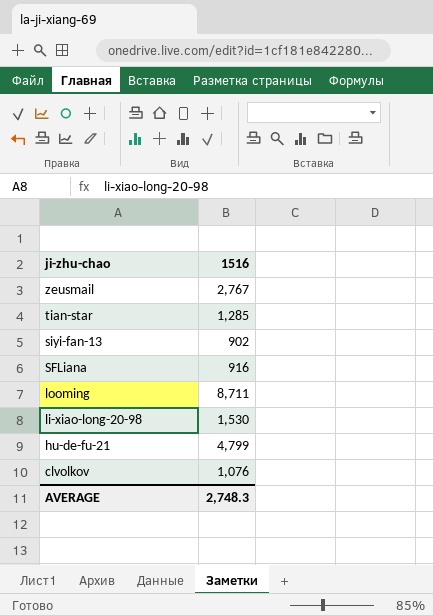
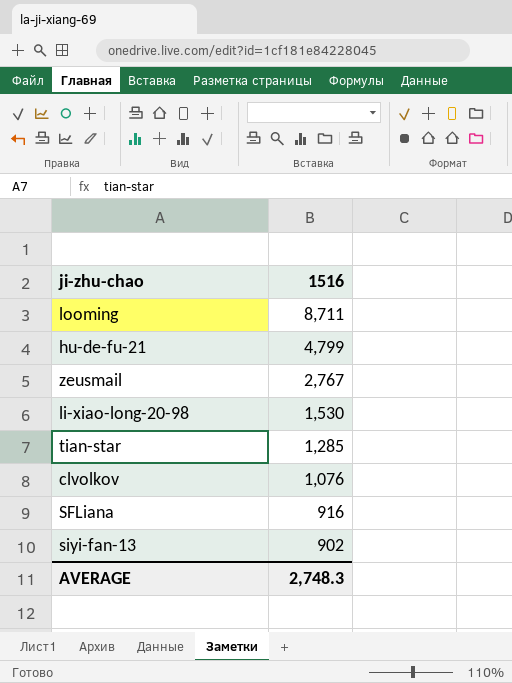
row order: ji-zhu-chao descending -> 1516 descending

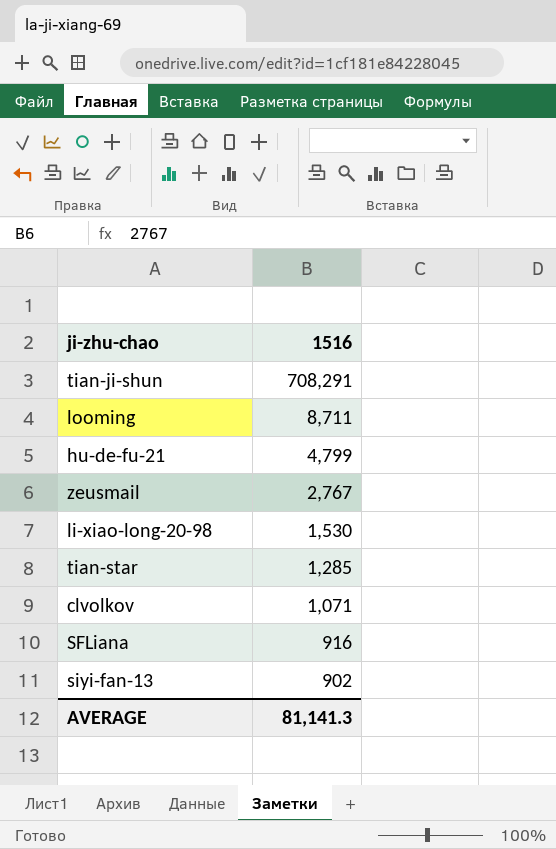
row tian-ji-shun: none -> 708,291
clvolkov | 1516: 1,076 -> 1,071
AVERAGE | 1516: 2,748.3 -> 81,141.3

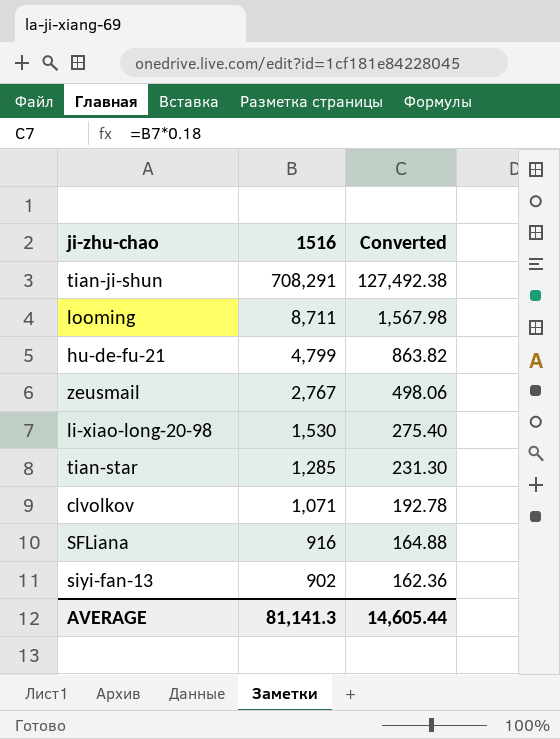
column Converted | formula: none -> [1516] * 0.18

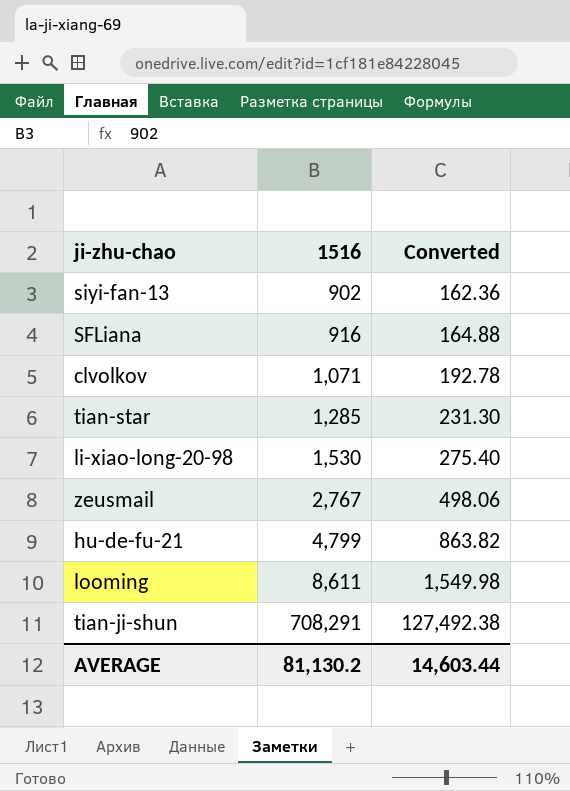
row order: 1516 descending -> 1516 ascending
looming | 1516: 8,711 -> 8,611
looming | Converted: 1,567.98 -> 1,549.98
AVERAGE | 1516: 81,141.3 -> 81,130.2
AVERAGE | Converted: 14,605.44 -> 14,603.44

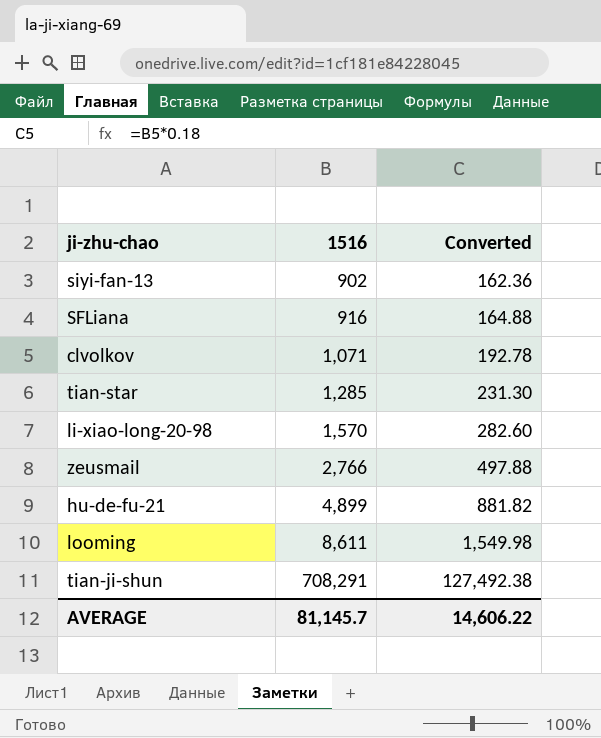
li-xiao-long-20-98 | 1516: 1,530 -> 1,570
li-xiao-long-20-98 | Converted: 275.40 -> 282.60
zeusmail | 1516: 2,767 -> 2,766
zeusmail | Converted: 498.06 -> 497.88
hu-de-fu-21 | 1516: 4,799 -> 4,899
hu-de-fu-21 | Converted: 863.82 -> 881.82
AVERAGE | 1516: 81,130.2 -> 81,145.7
AVERAGE | Converted: 14,603.44 -> 14,606.22

